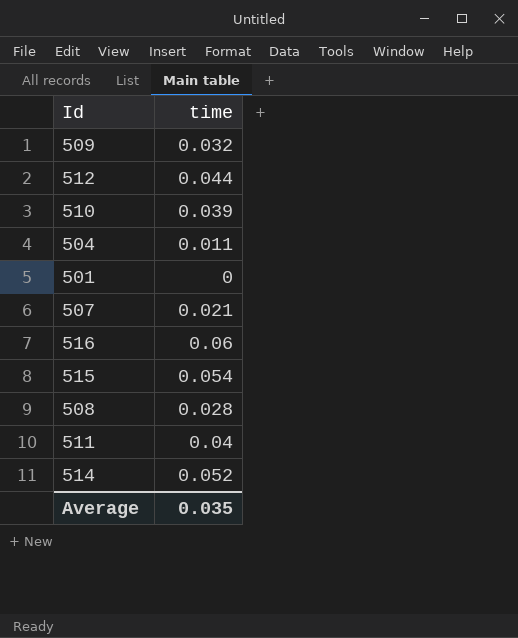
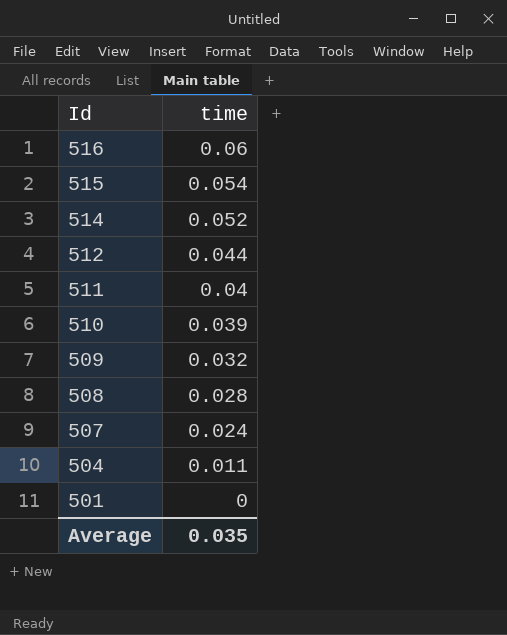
row order: none -> Id descending
507 | time: 0.021 -> 0.024

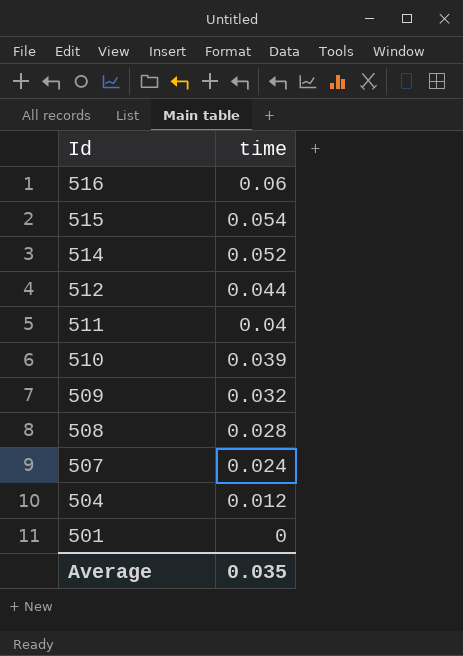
504 | time: 0.011 -> 0.012

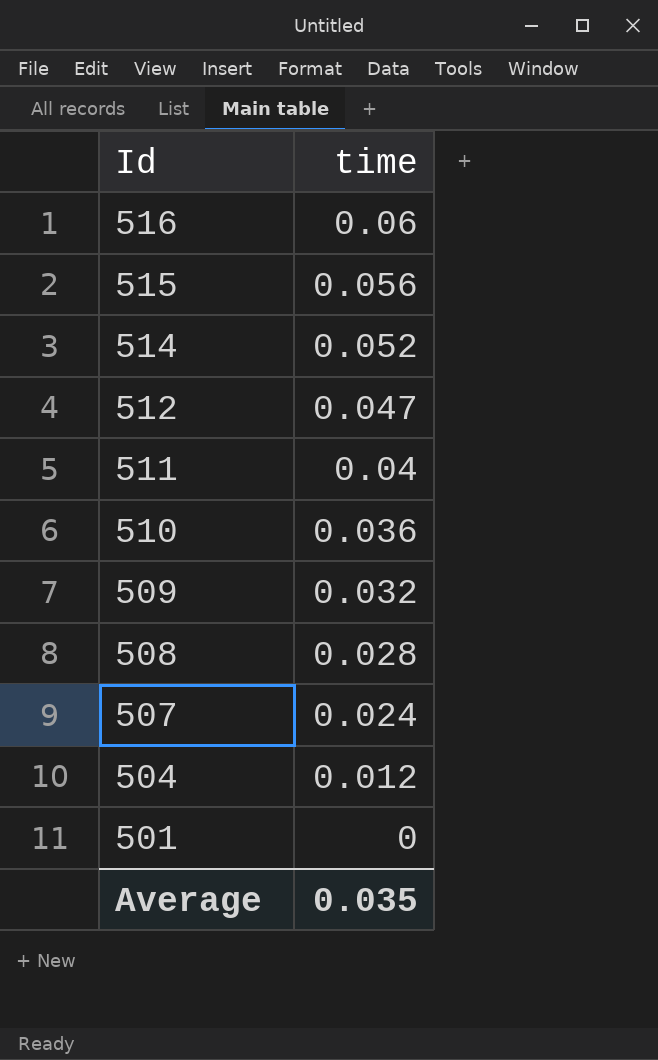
515 | time: 0.054 -> 0.056
512 | time: 0.044 -> 0.047
510 | time: 0.039 -> 0.036

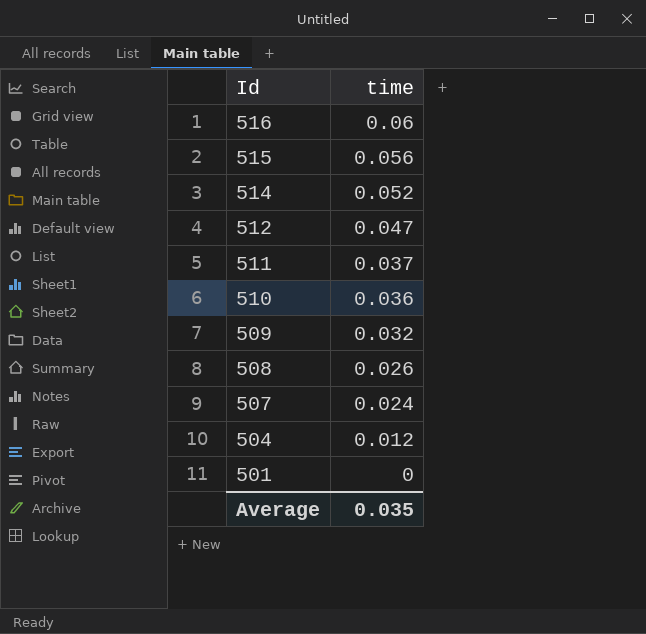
511 | time: 0.04 -> 0.037
508 | time: 0.028 -> 0.026

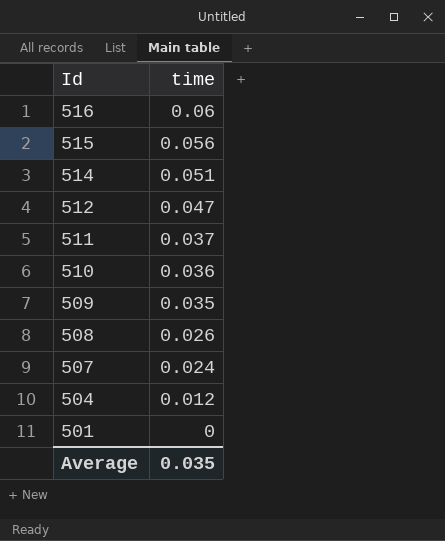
514 | time: 0.052 -> 0.051
509 | time: 0.032 -> 0.035

